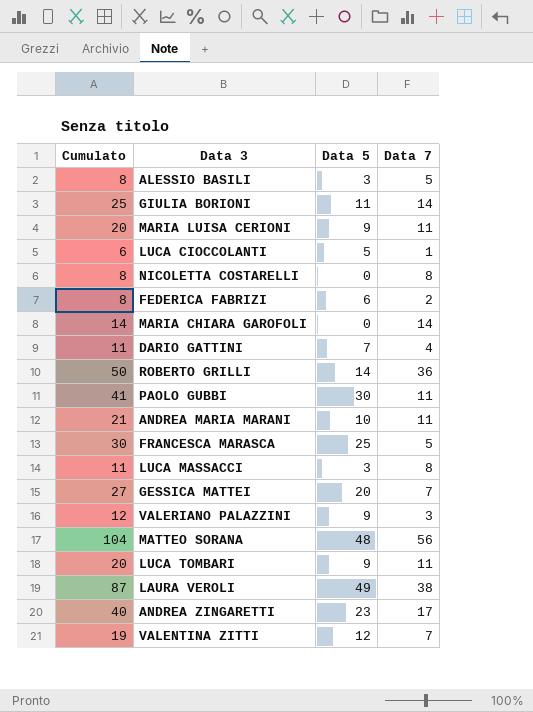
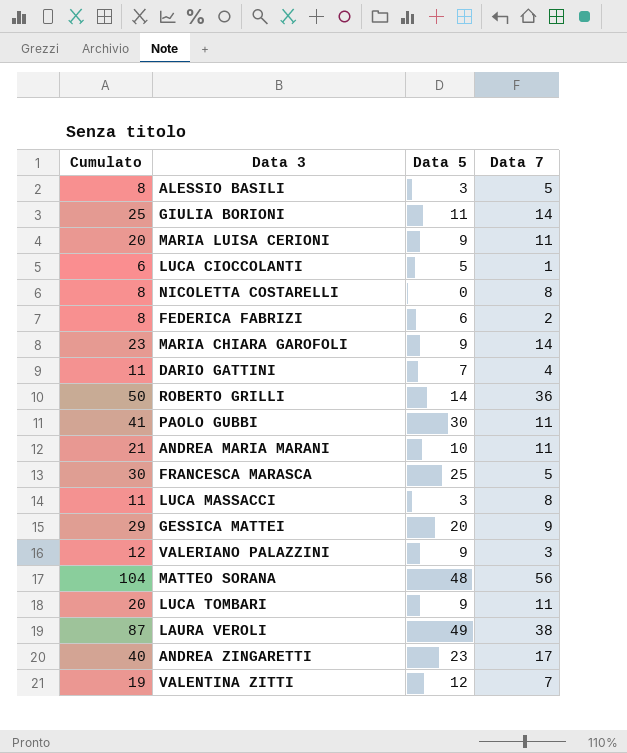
MARIA CHIARA GAROFOLI | Cumulato: 14 -> 23
MARIA CHIARA GAROFOLI | Data 5: 0 -> 9
GESSICA MATTEI | Cumulato: 27 -> 29
GESSICA MATTEI | Data 7: 7 -> 9

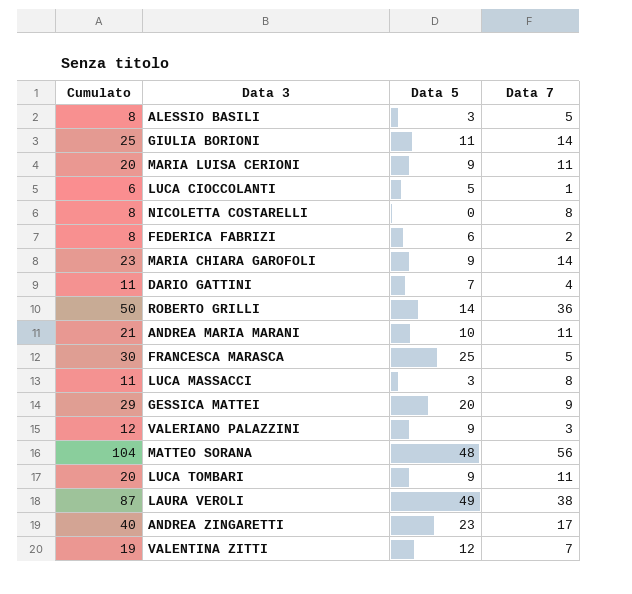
row PAOLO GUBBI: 41 | 30 | 11 -> none

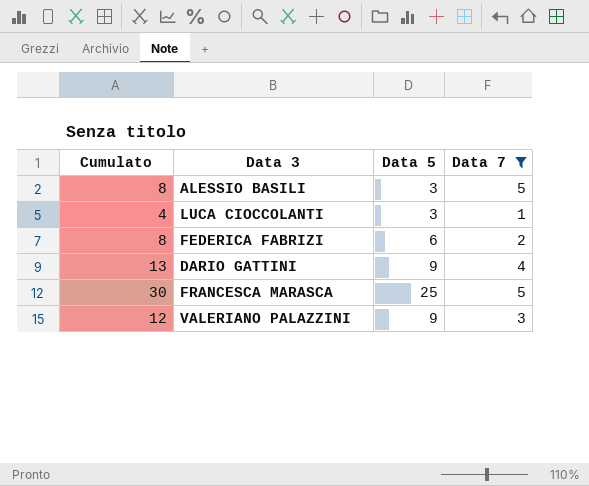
filter: none -> Data 7 <= 5
LUCA CIOCCOLANTI | Cumulato: 6 -> 4
LUCA CIOCCOLANTI | Data 5: 5 -> 3
DARIO GATTINI | Cumulato: 11 -> 13
DARIO GATTINI | Data 5: 7 -> 9

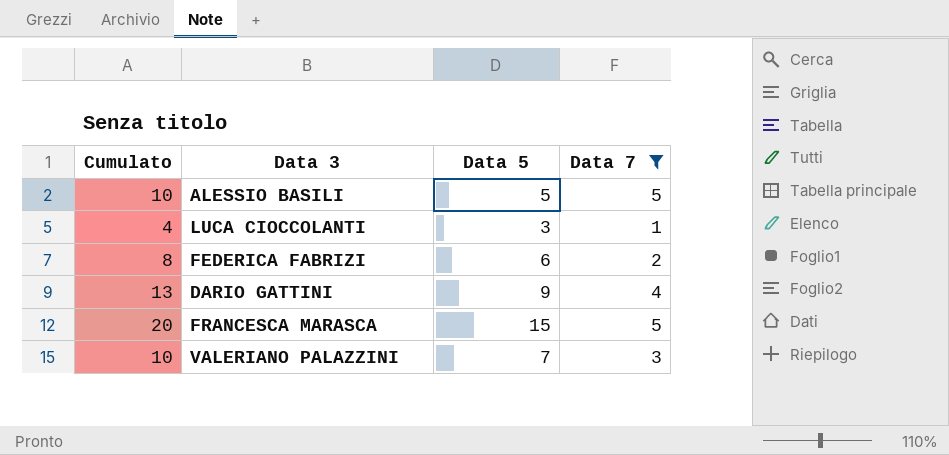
ALESSIO BASILI | Cumulato: 8 -> 10
ALESSIO BASILI | Data 5: 3 -> 5
FRANCESCA MARASCA | Cumulato: 30 -> 20
FRANCESCA MARASCA | Data 5: 25 -> 15
VALERIANO PALAZZINI | Cumulato: 12 -> 10
VALERIANO PALAZZINI | Data 5: 9 -> 7

